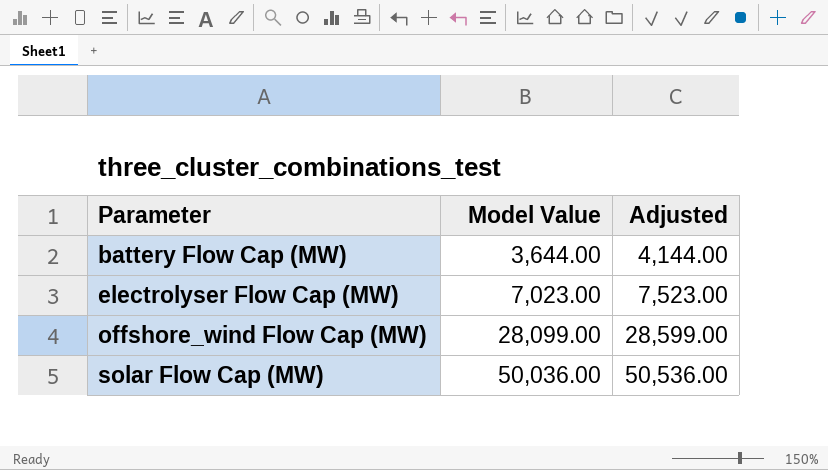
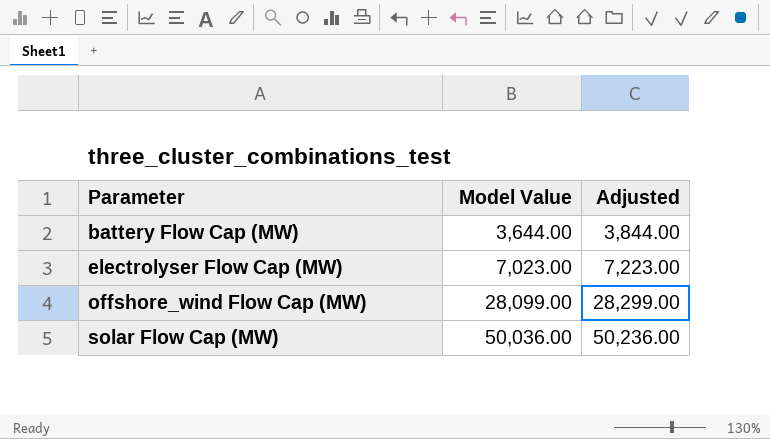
column Adjusted | formula: [Model Value] + 500 -> [Model Value] + 200

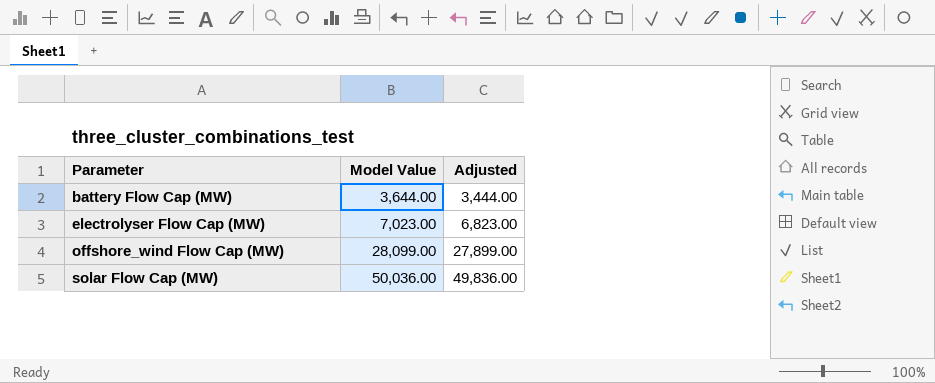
column Adjusted | formula: [Model Value] + 200 -> [Model Value] - 200

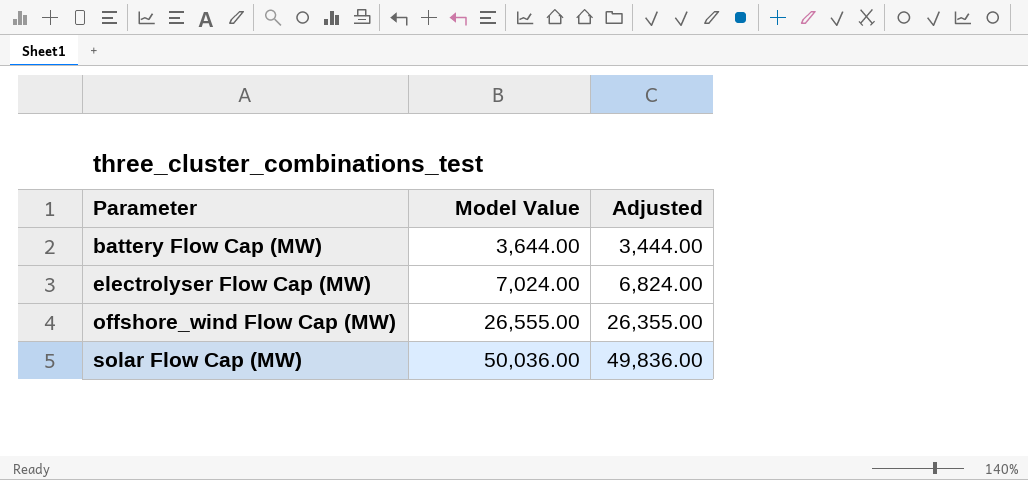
electrolyser Flow Cap (MW) | Model Value: 7,023.00 -> 7,024.00
electrolyser Flow Cap (MW) | Adjusted: 6,823.00 -> 6,824.00
offshore_wind Flow Cap (MW) | Model Value: 28,099.00 -> 26,555.00
offshore_wind Flow Cap (MW) | Adjusted: 27,899.00 -> 26,355.00

